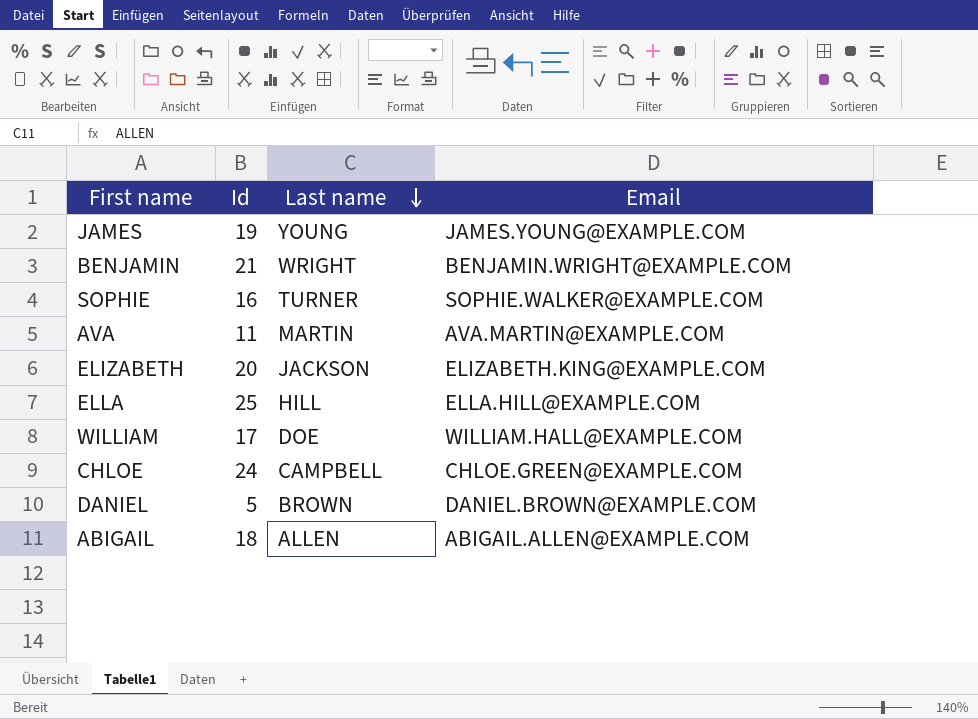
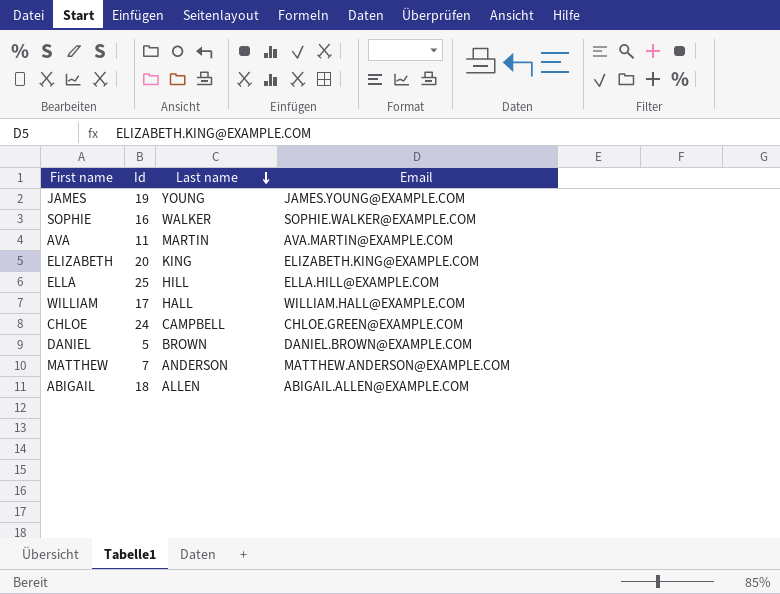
row BENJAMIN: 21 | WRIGHT | BENJAMIN.WRIGHT@EXAMPLE.COM -> none
SOPHIE | Last name: TURNER -> WALKER
ELIZABETH | Last name: JACKSON -> KING
WILLIAM | Last name: DOE -> HALL
row MATTHEW: none -> 7 | ANDERSON | MATTHEW.ANDERSON@EXAMPLE.COM

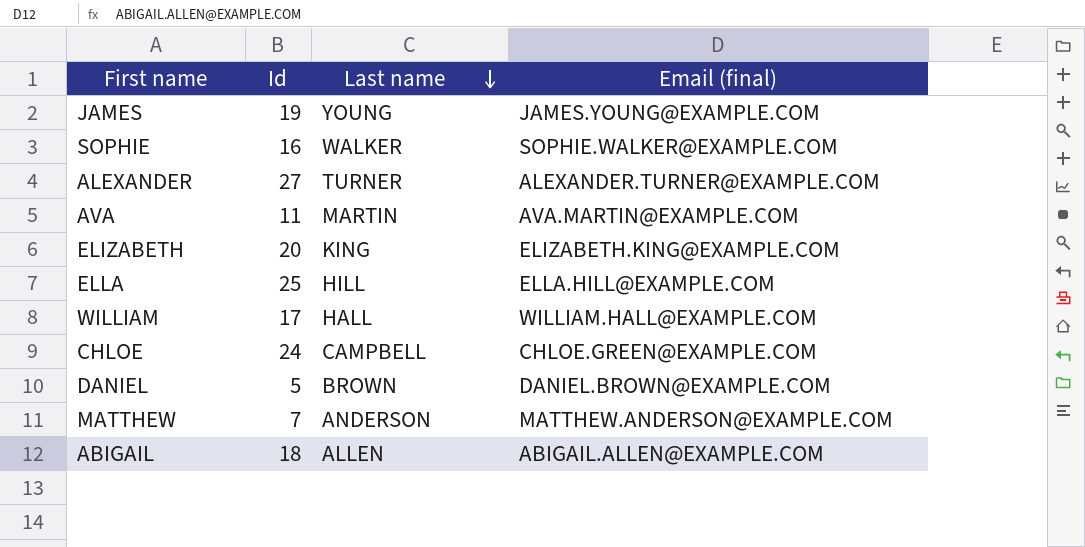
column name: Email -> Email (final)
row ALEXANDER: none -> 27 | TURNER | ALEXANDER.TURNER@EXAMPLE.COM

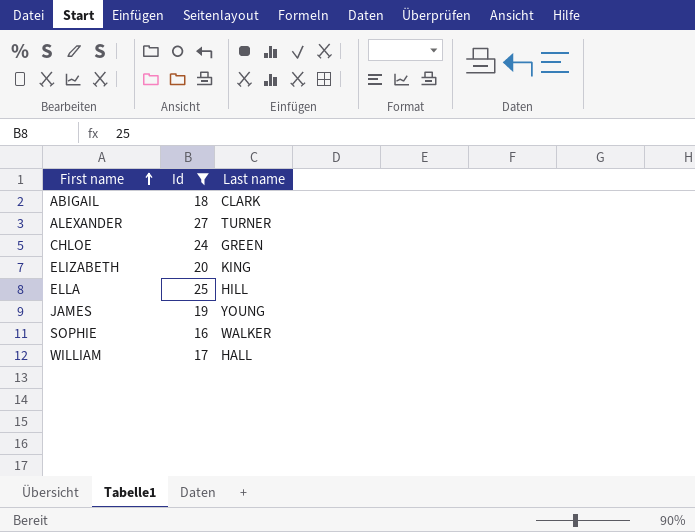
filter: none -> Id >= 16
row order: Last name descending -> First name ascending
column Email (final) | position: 4 -> none
ABIGAIL | Last name: ALLEN -> CLARK
CHLOE | Last name: CAMPBELL -> GREEN

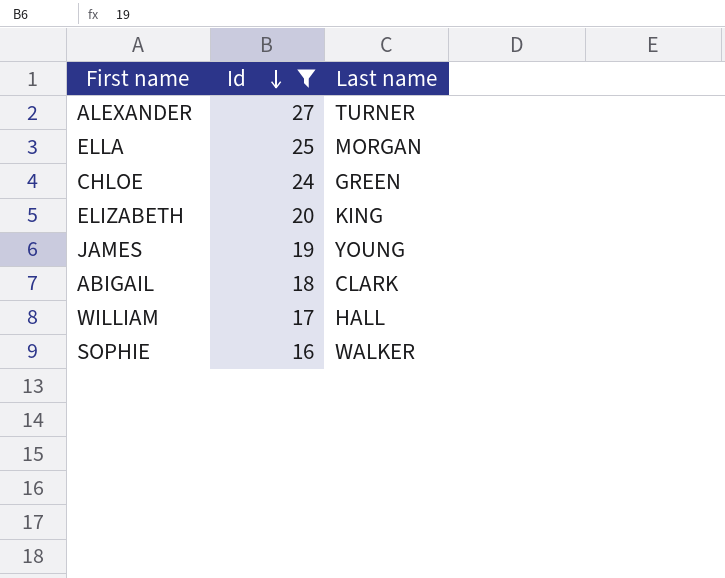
row order: First name ascending -> Id descending
ELLA | Last name: HILL -> MORGAN

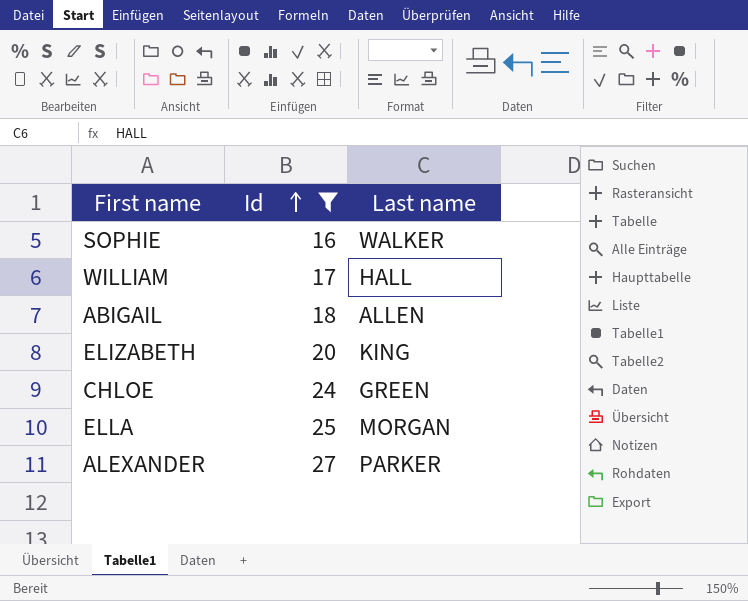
row order: Id descending -> Id ascending
row JAMES: 19 | YOUNG -> none
ABIGAIL | Last name: CLARK -> ALLEN
ALEXANDER | Last name: TURNER -> PARKER

